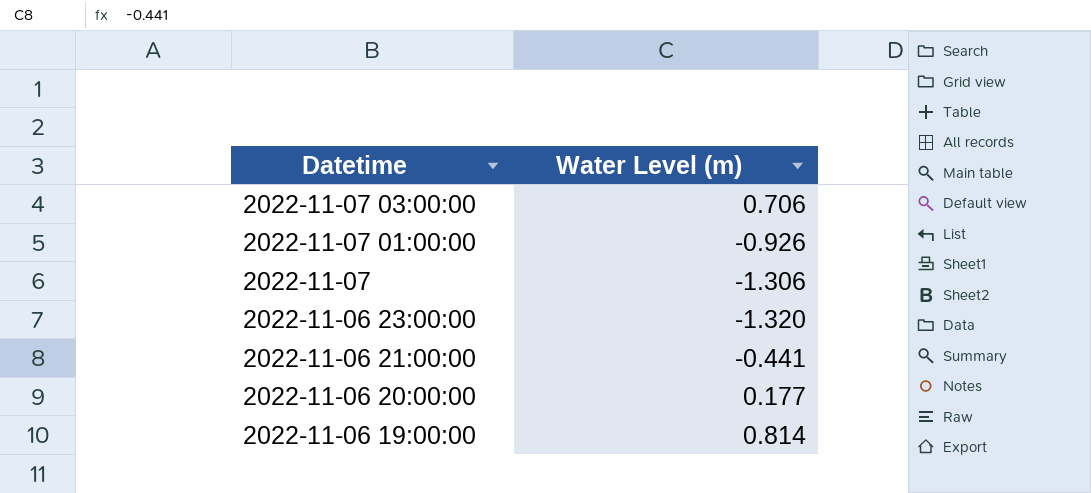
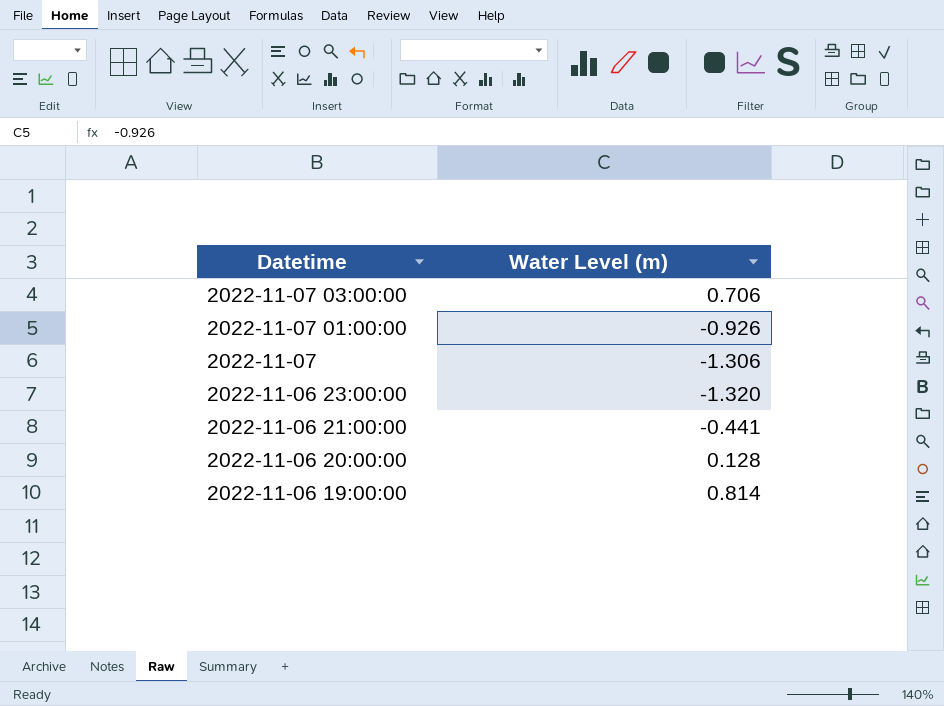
2022-11-06 20:00:00 | Water Level (m): 0.177 -> 0.128

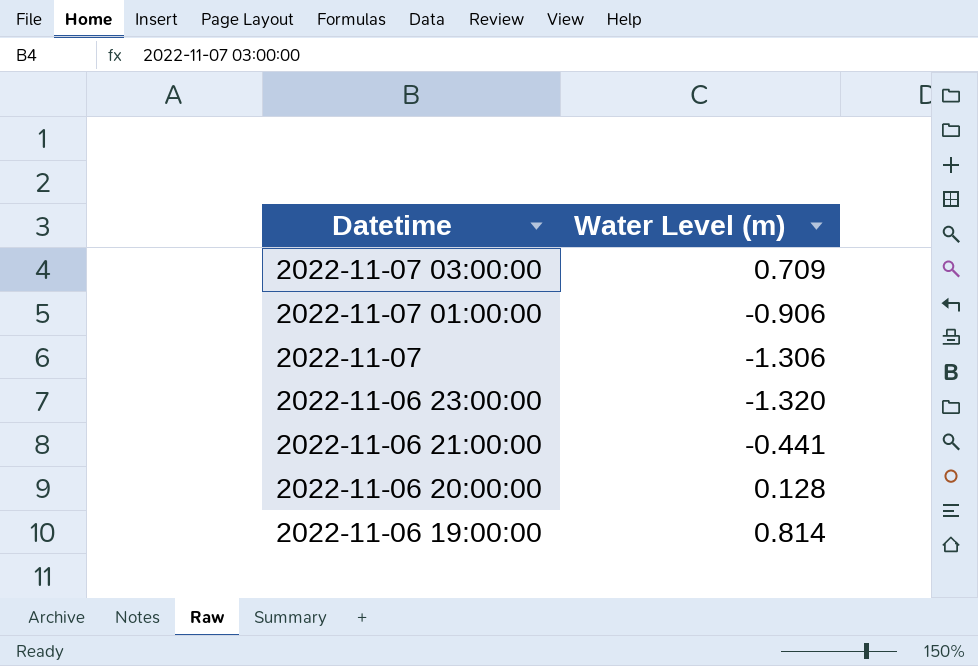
2022-11-07 03:00:00 | Water Level (m): 0.706 -> 0.709
2022-11-07 01:00:00 | Water Level (m): -0.926 -> -0.906

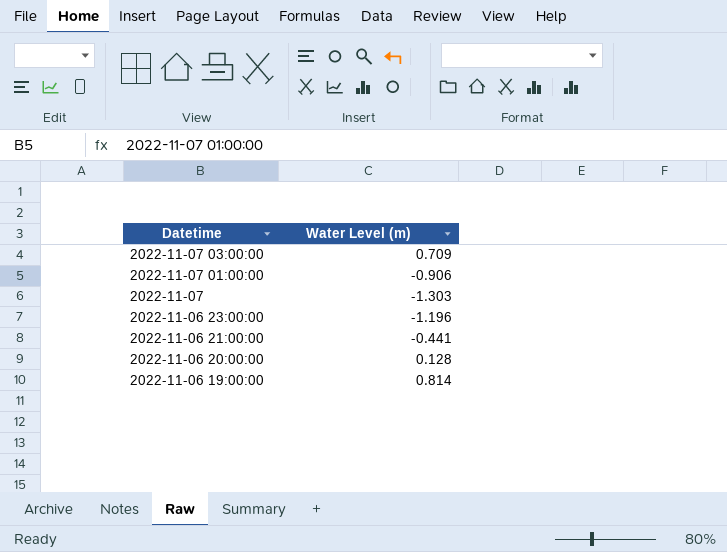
2022-11-07 | Water Level (m): -1.306 -> -1.303
2022-11-06 23:00:00 | Water Level (m): -1.320 -> -1.196

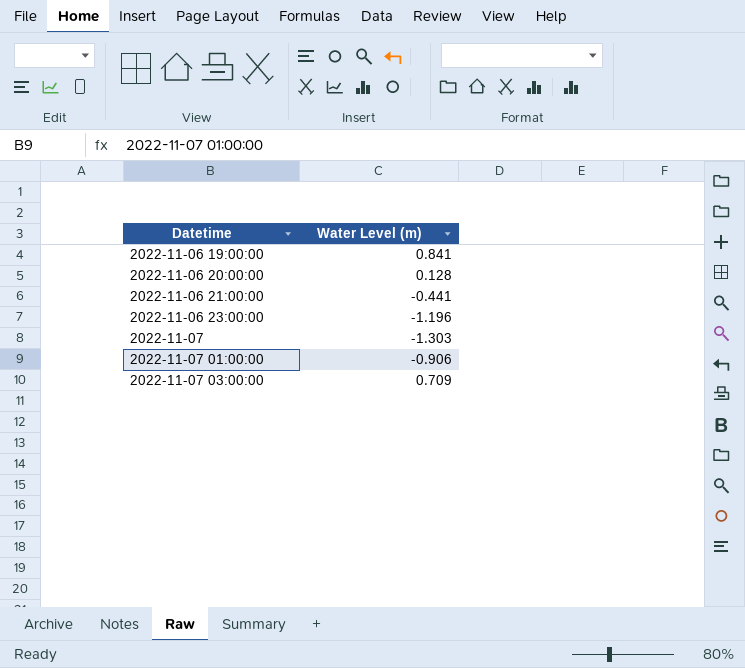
row order: Datetime descending -> Datetime ascending
2022-11-06 19:00:00 | Water Level (m): 0.814 -> 0.841

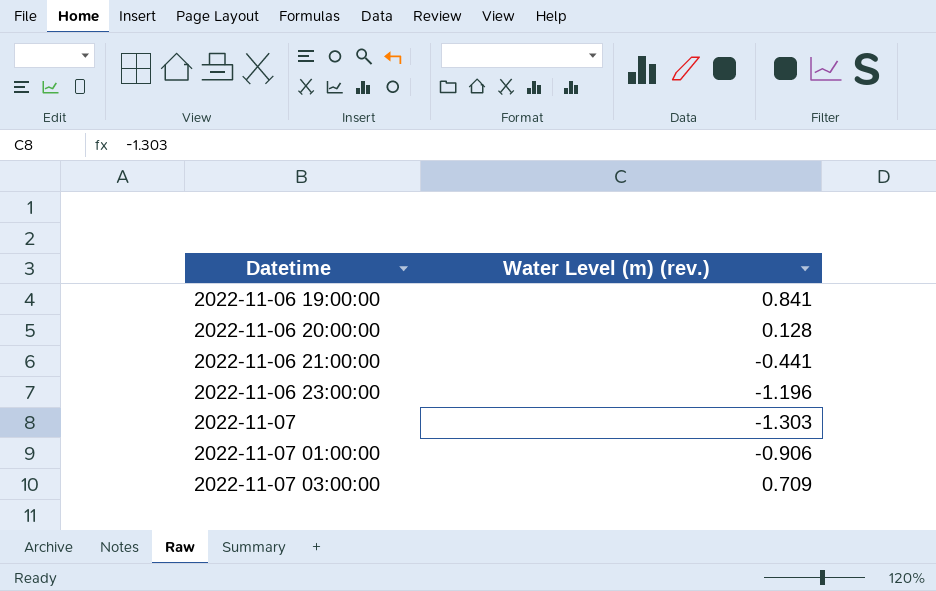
column name: Water Level (m) -> Water Level (m) (rev.)

